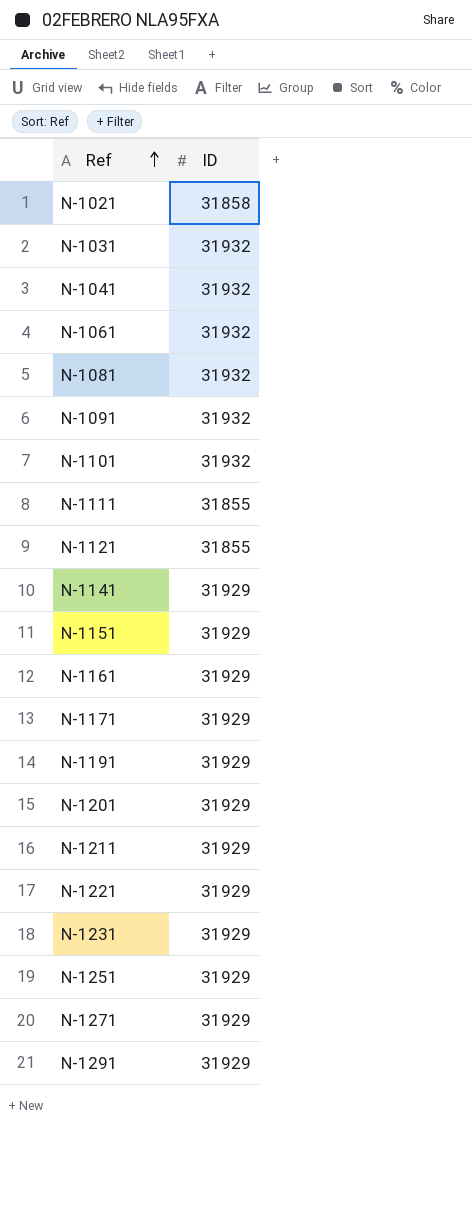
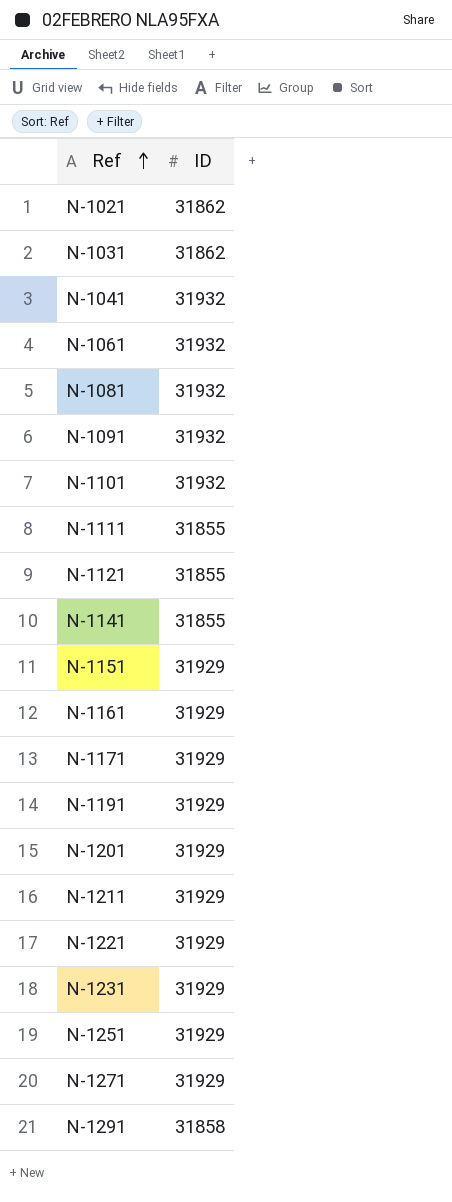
N-1021 | ID: 31858 -> 31862
N-1031 | ID: 31932 -> 31862
N-1141 | ID: 31929 -> 31855
N-1291 | ID: 31929 -> 31858

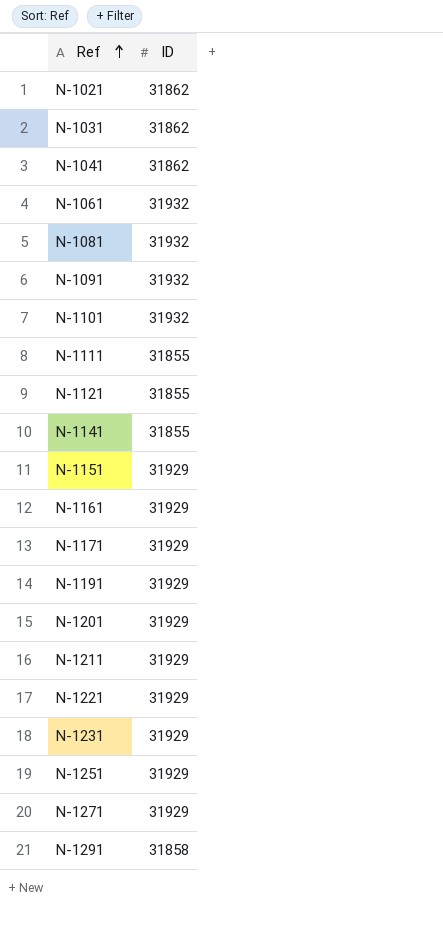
N-1041 | ID: 31932 -> 31862

